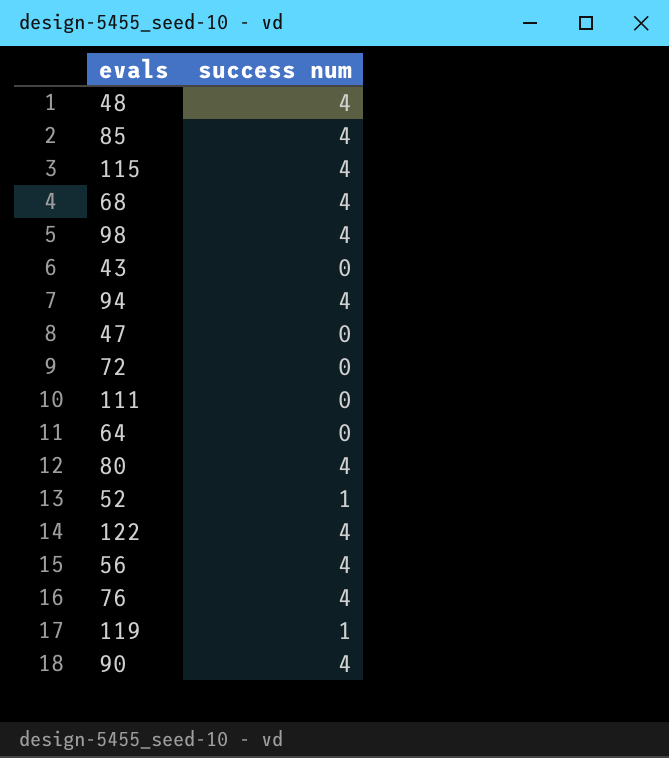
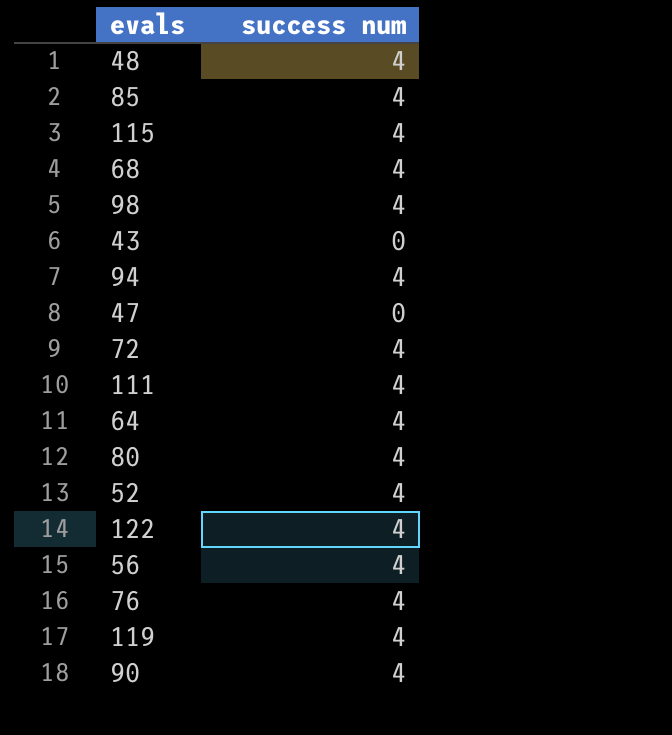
72 | success num: 0 -> 4
111 | success num: 0 -> 4
64 | success num: 0 -> 4
52 | success num: 1 -> 4
119 | success num: 1 -> 4

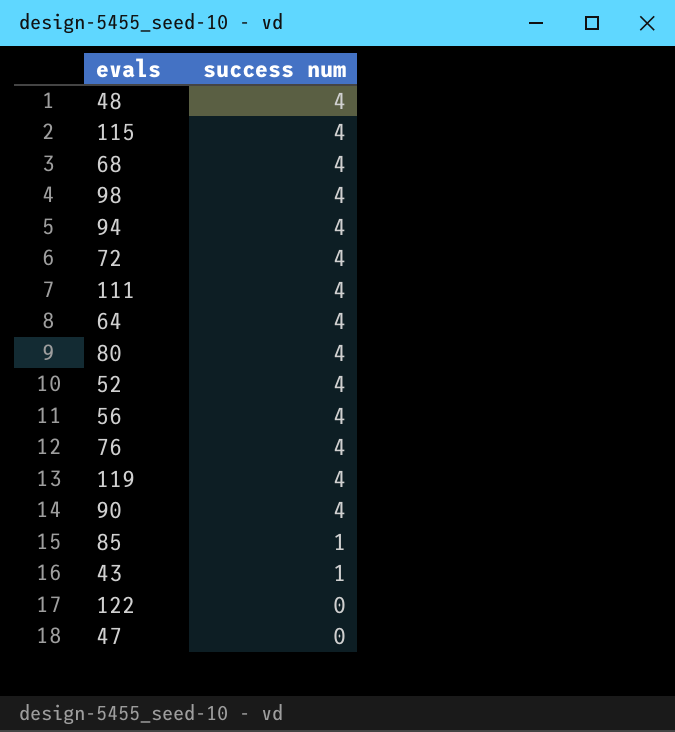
row order: none -> success num descending
85 | success num: 4 -> 1
43 | success num: 0 -> 1
122 | success num: 4 -> 0

